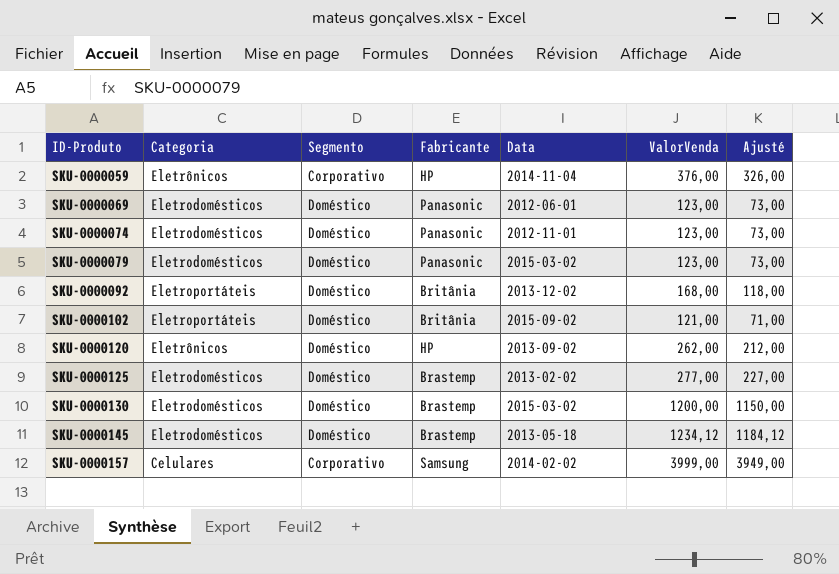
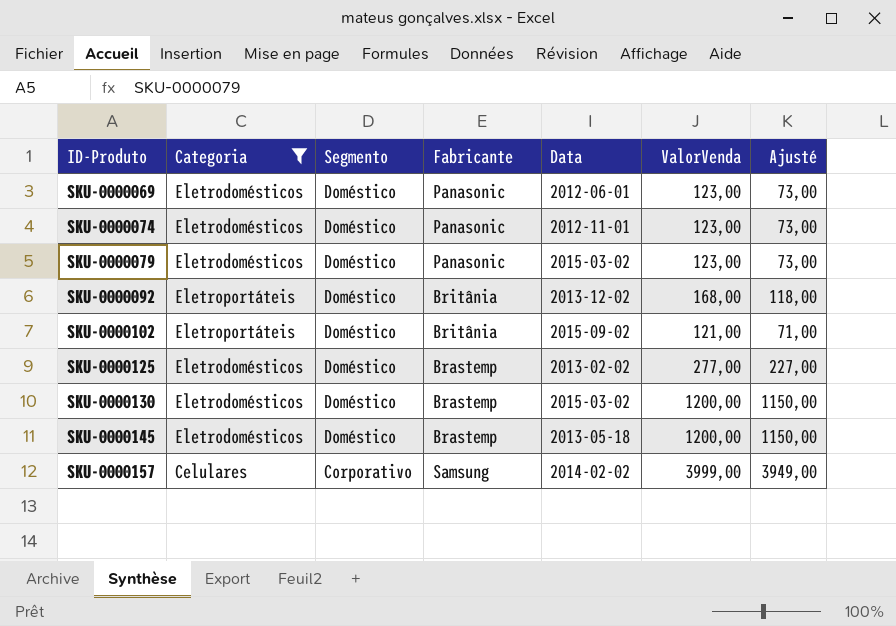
filter: none -> Categoria != Eletrônicos
SKU-0000145 | ValorVenda: 1234,12 -> 1200,00
SKU-0000145 | Ajusté: 1184,12 -> 1150,00

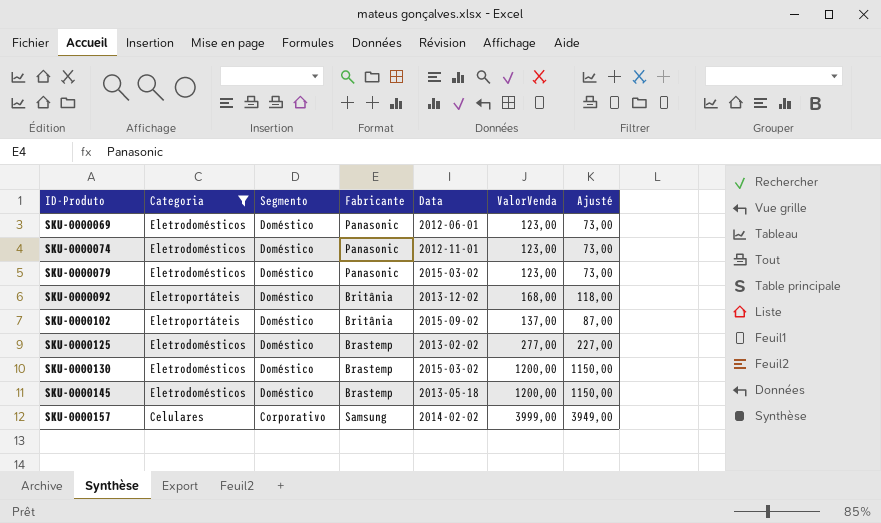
SKU-0000102 | ValorVenda: 121,00 -> 137,00
SKU-0000102 | Ajusté: 71,00 -> 87,00

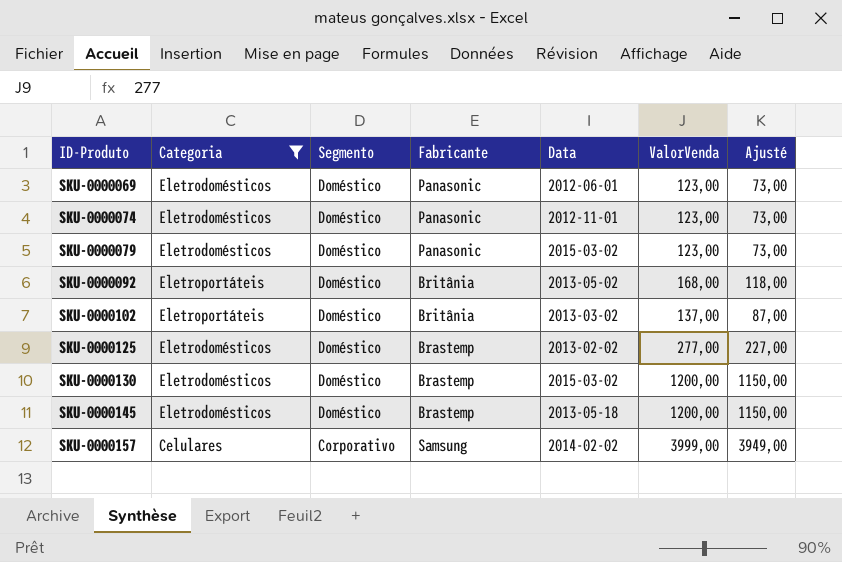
SKU-0000092 | Data: 2013-12-02 -> 2013-05-02
SKU-0000102 | Data: 2015-09-02 -> 2013-03-02

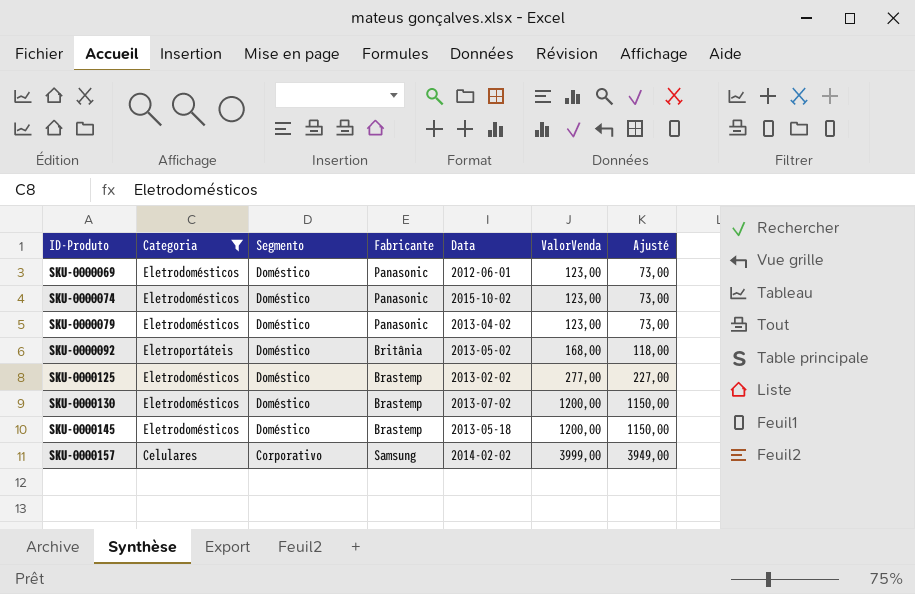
row SKU-0000102: Eletroportáteis | Doméstico | Britânia | 2013-03-02 | 137,00 | 87,00 -> none
SKU-0000074 | Data: 2012-11-01 -> 2015-10-02
SKU-0000079 | Data: 2015-03-02 -> 2013-04-02
SKU-0000130 | Data: 2015-03-02 -> 2013-07-02

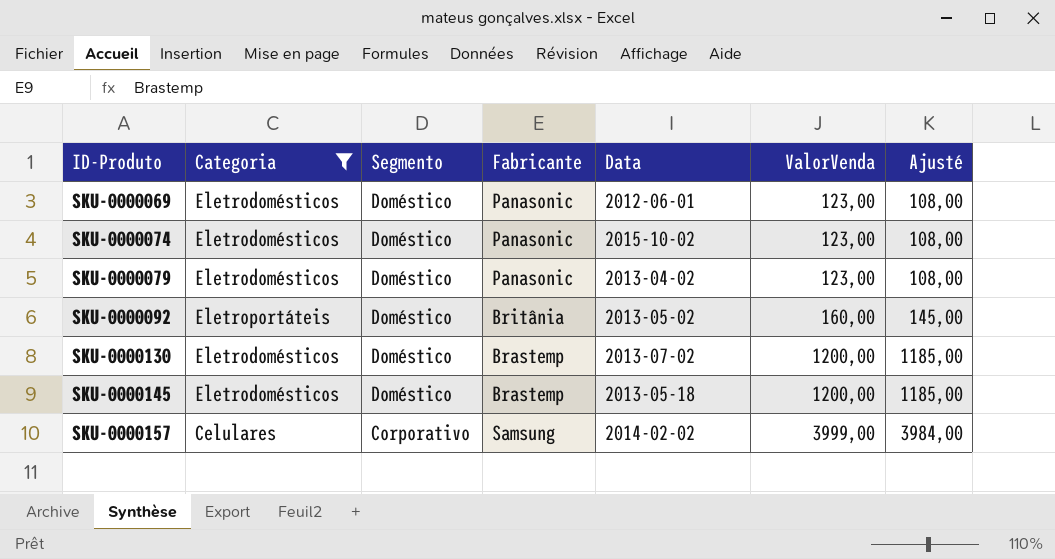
column Ajusté | formula: [ValorVenda] - 50 -> [ValorVenda] - 15
row SKU-0000125: Eletrodomésticos | Doméstico | Brastemp | 2013-02-02 | 277,00 | 227,00 -> none
SKU-0000092 | ValorVenda: 168,00 -> 160,00

